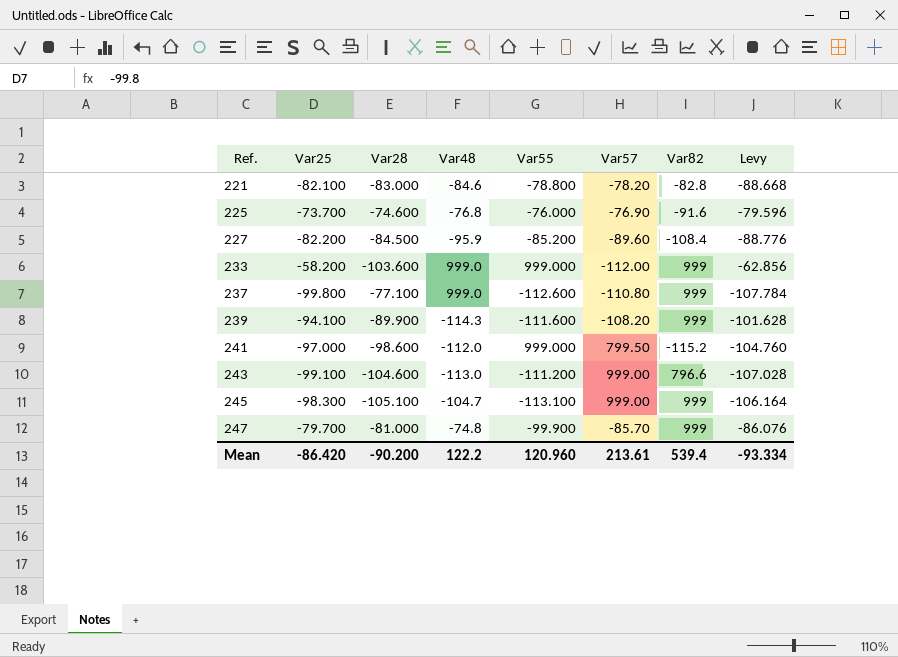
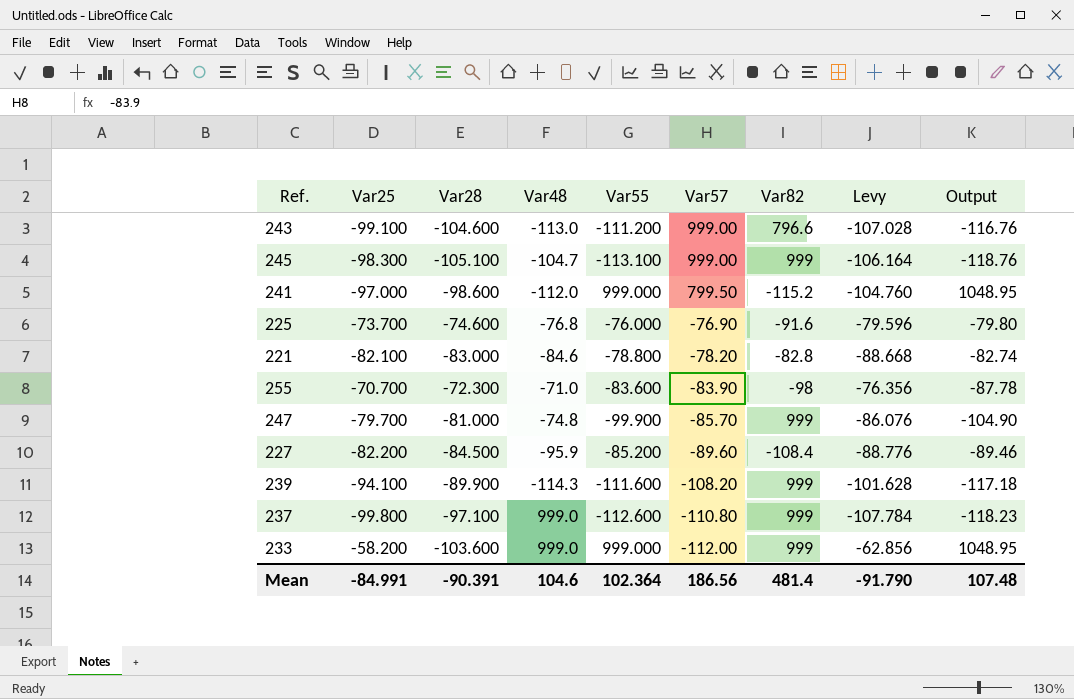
row order: Ref. ascending -> Var57 descending
column Output | formula: none -> [Var55] * 1.05
row 255: none -> -70.700 | -72.300 | -71.0 | -83.600 | -83.90 | -98 | -76.356 | -87.78
237 | Var28: -77.100 -> -97.100
Mean | Var25: -86.420 -> -84.991
Mean | Var28: -90.200 -> -90.391
Mean | Var48: 122.2 -> 104.6
Mean | Var55: 120.960 -> 102.364
Mean | Var57: 213.61 -> 186.56
Mean | Var82: 539.4 -> 481.4
Mean | Levy: -93.334 -> -91.790

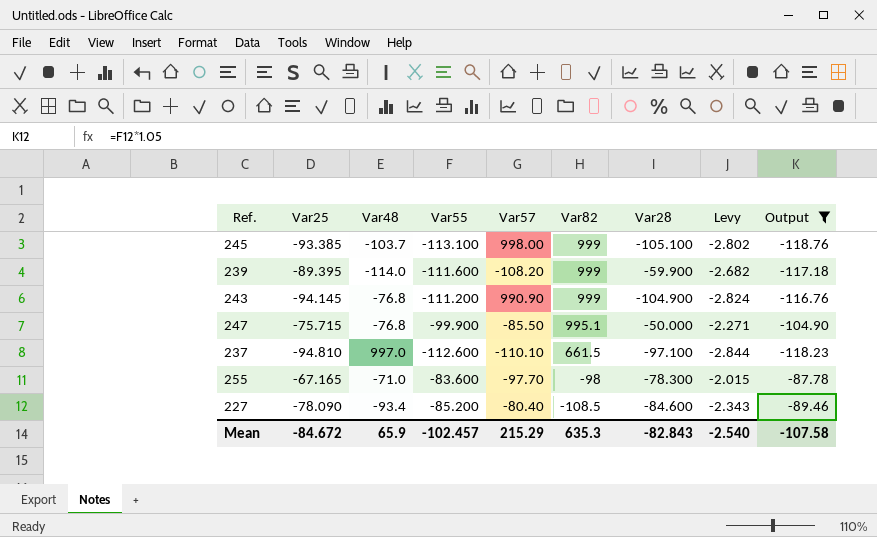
filter: none -> Output <= -87.78
row order: Var57 descending -> Var82 descending
column Var28 | position: 3 -> 7
column Levy | formula: [Var25] * 1.08 -> [Var25] * 0.03
245 | Var25: -98.300 -> -93.385
245 | Var48: -104.7 -> -103.7
245 | Var57: 999.00 -> 998.00
239 | Var25: -94.100 -> -89.395
239 | Var48: -114.3 -> -114.0
239 | Var28: -89.900 -> -59.900
243 | Var25: -99.100 -> -94.145
243 | Var48: -113.0 -> -76.8
243 | Var57: 999.00 -> 990.90
243 | Var82: 796.6 -> 999
243 | Var28: -104.600 -> -104.900
247 | Var25: -79.700 -> -75.715
247 | Var48: -74.8 -> -76.8
247 | Var57: -85.70 -> -85.50
247 | Var82: 999 -> 995.1
247 | Var28: -81.000 -> -50.000
237 | Var25: -99.800 -> -94.810
237 | Var48: 999.0 -> 997.0
237 | Var57: -110.80 -> -110.10
237 | Var82: 999 -> 661.5
255 | Var25: -70.700 -> -67.165
255 | Var57: -83.90 -> -97.70
255 | Var28: -72.300 -> -78.300
227 | Var25: -82.200 -> -78.090
227 | Var48: -95.9 -> -93.4
227 | Var57: -89.60 -> -80.40
227 | Var82: -108.4 -> -108.5
227 | Var28: -84.500 -> -84.600
Mean | Var25: -84.991 -> -84.672
Mean | Var48: 104.6 -> 65.9
Mean | Var55: 102.364 -> -102.457
Mean | Var57: 186.56 -> 215.29
Mean | Var82: 481.4 -> 635.3
Mean | Var28: -90.391 -> -82.843
Mean | Levy: -91.790 -> -2.540
Mean | Output: 107.48 -> -107.58

